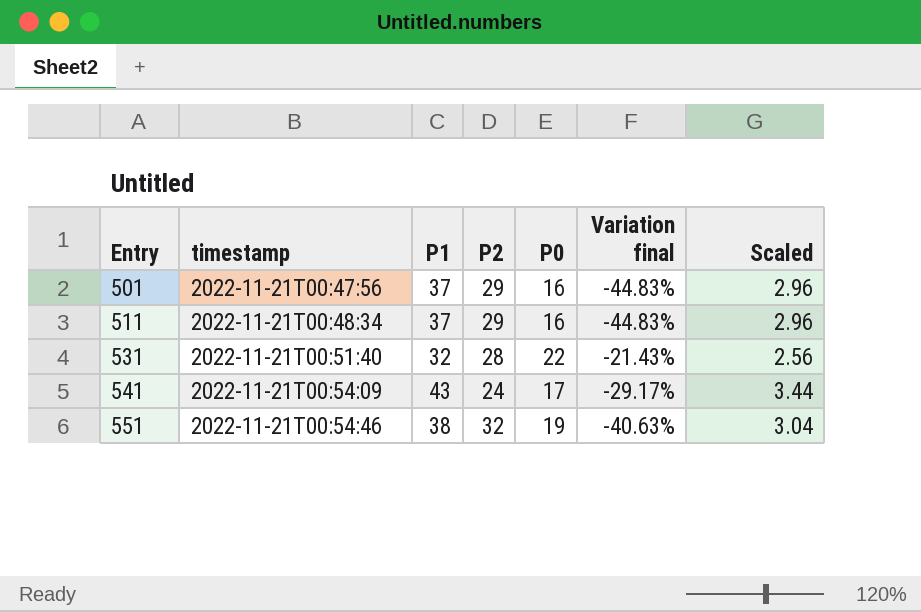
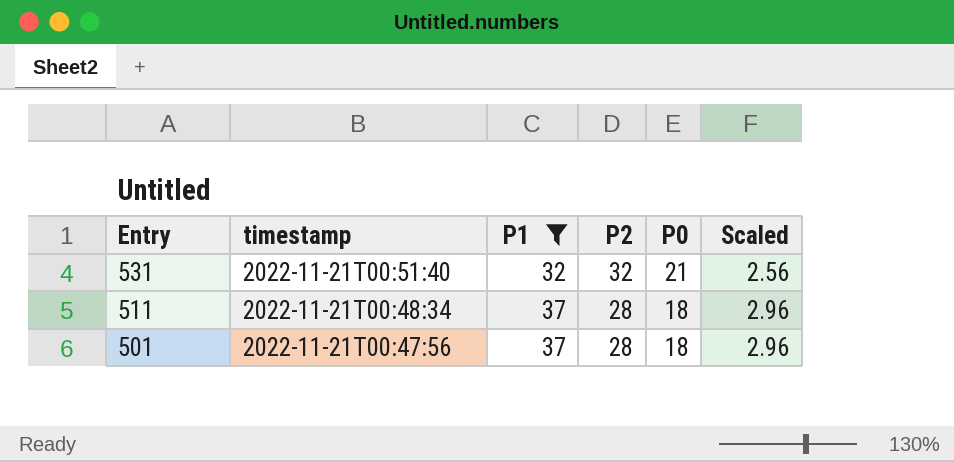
filter: none -> P1 <= 37
row order: Entry ascending -> Entry descending
column Variation final | formula: ([P0] - [P2]) / [P2] -> none
531 | P2: 28 -> 32
531 | P0: 22 -> 21
511 | P2: 29 -> 28
511 | P0: 16 -> 18
501 | P2: 29 -> 28
501 | P0: 16 -> 18

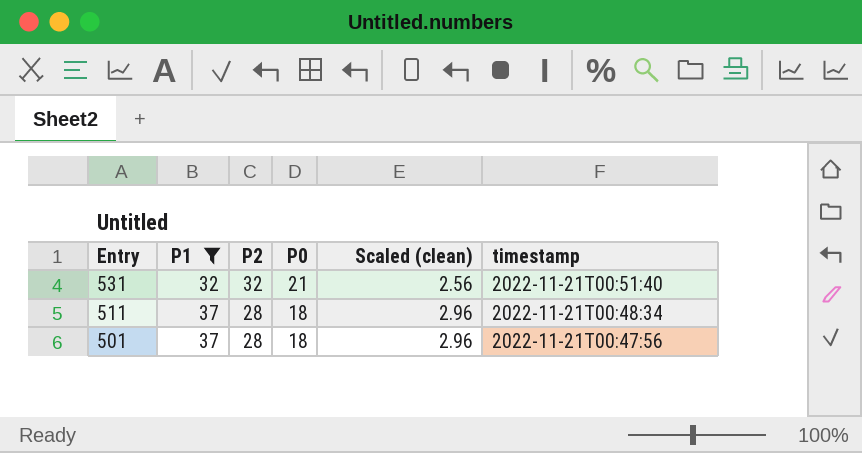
column name: Scaled -> Scaled (clean)
column timestamp | position: 2 -> 6

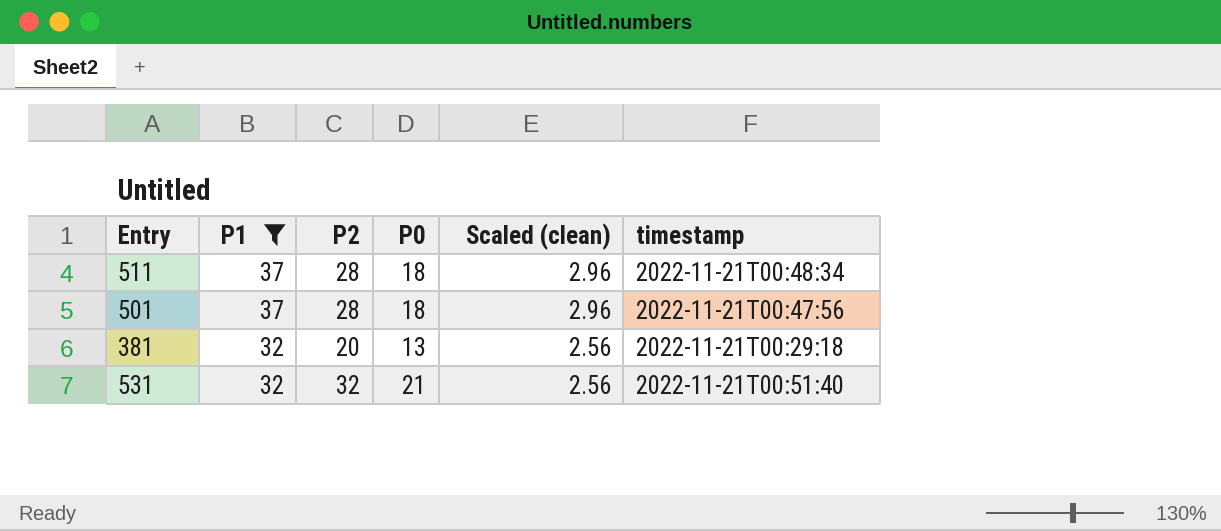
row order: Entry descending -> P1 descending
row 381: none -> 32 | 20 | 13 | 2.56 | 2022-11-21T00:29:18

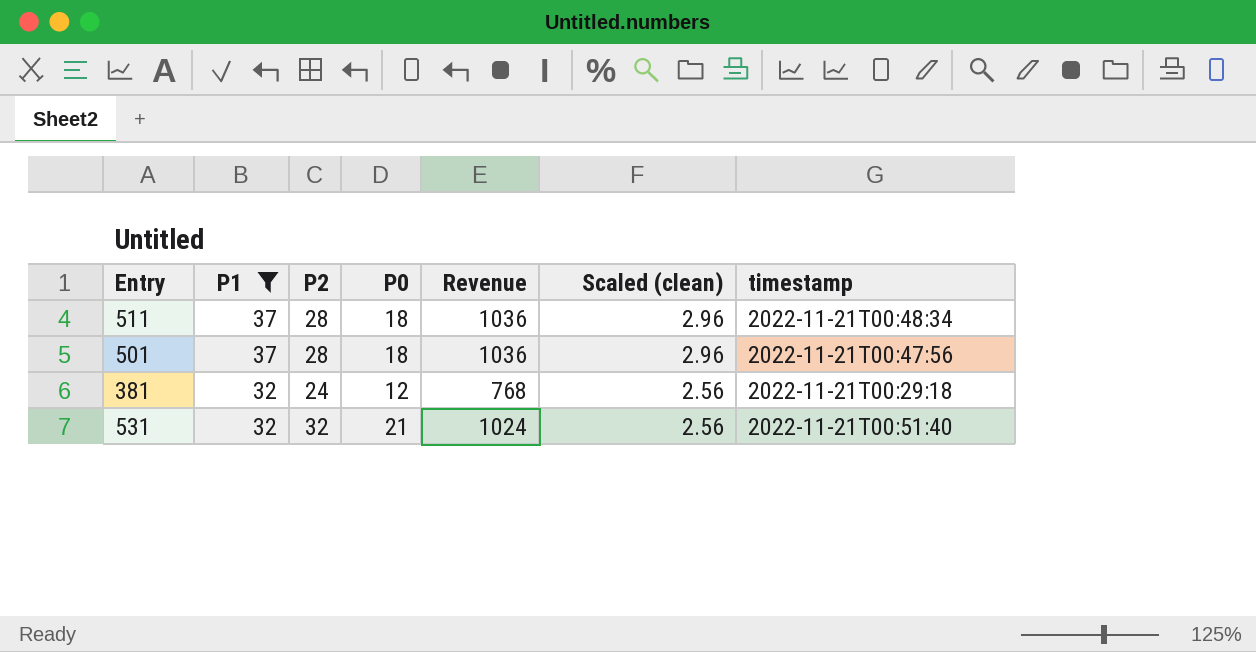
column Revenue | formula: none -> [P1] * [P2]
381 | P2: 20 -> 24
381 | P0: 13 -> 12

